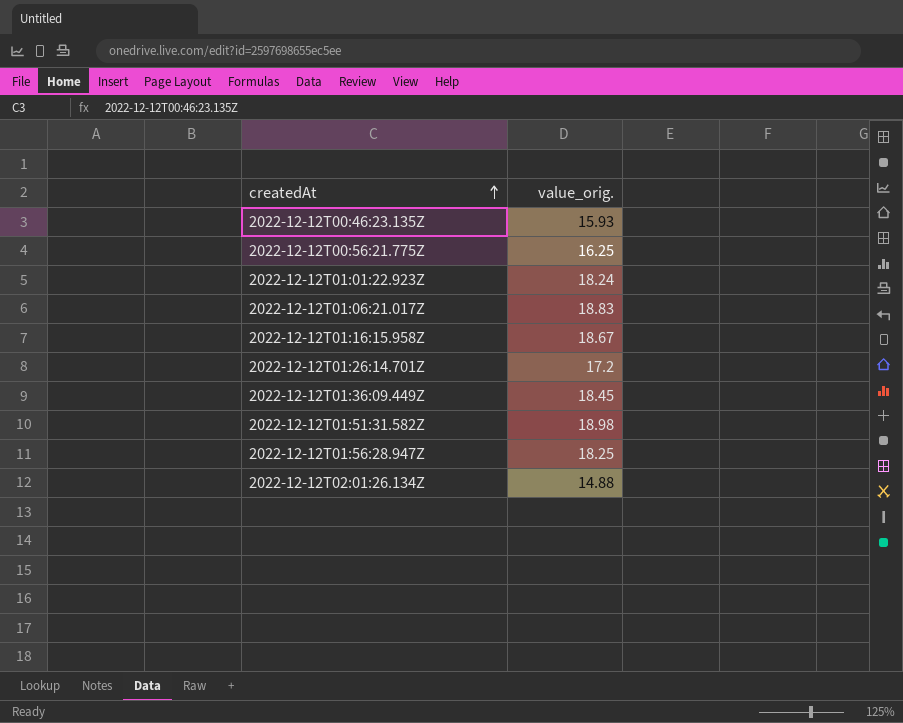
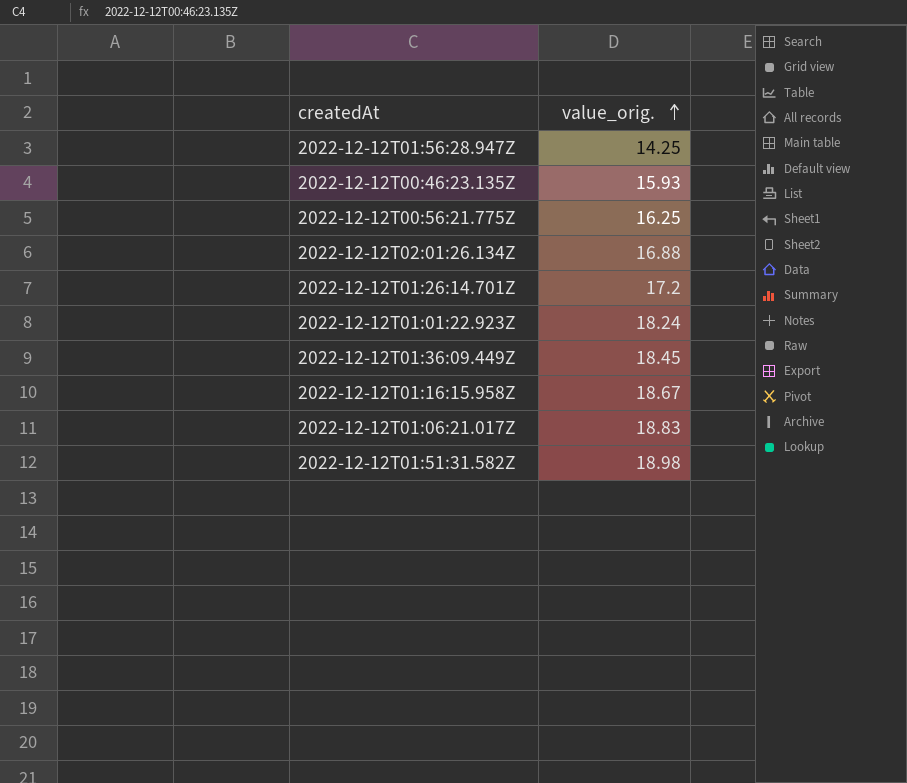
row order: createdAt ascending -> value_orig. ascending
2022-12-12T01:56:28.947Z | value_orig.: 18.25 -> 14.25
2022-12-12T02:01:26.134Z | value_orig.: 14.88 -> 16.88

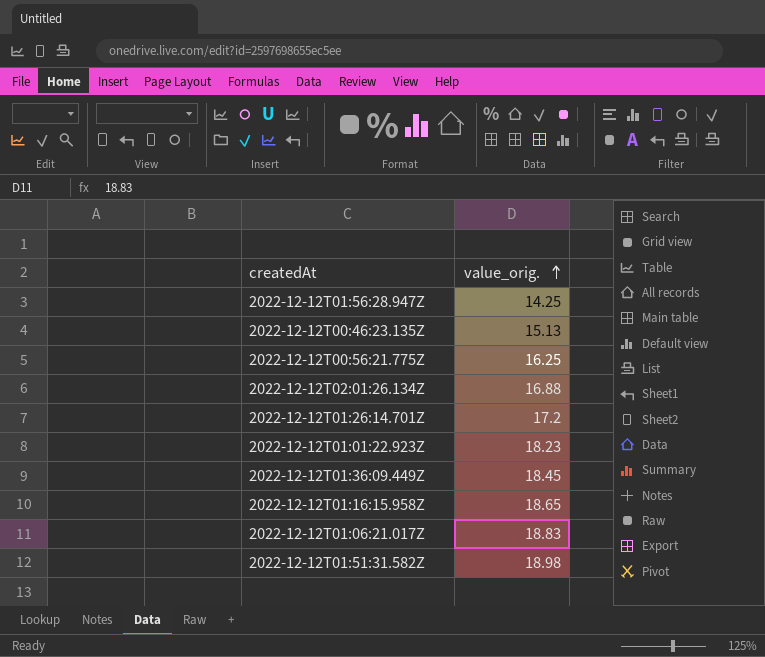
2022-12-12T00:46:23.135Z | value_orig.: 15.93 -> 15.13
2022-12-12T01:01:22.923Z | value_orig.: 18.24 -> 18.23
2022-12-12T01:16:15.958Z | value_orig.: 18.67 -> 18.65

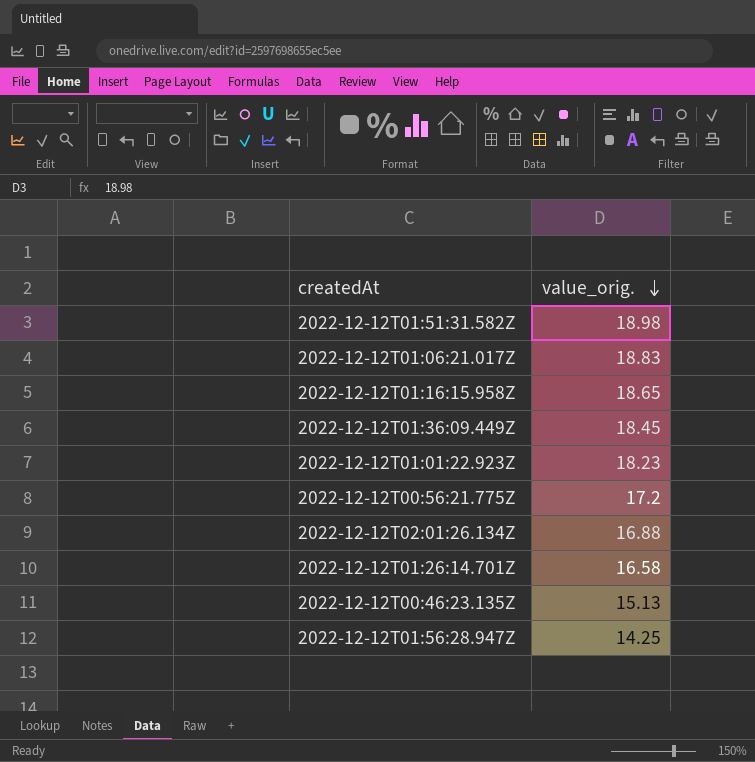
row order: value_orig. ascending -> value_orig. descending
2022-12-12T00:56:21.775Z | value_orig.: 16.25 -> 17.2
2022-12-12T01:26:14.701Z | value_orig.: 17.2 -> 16.58

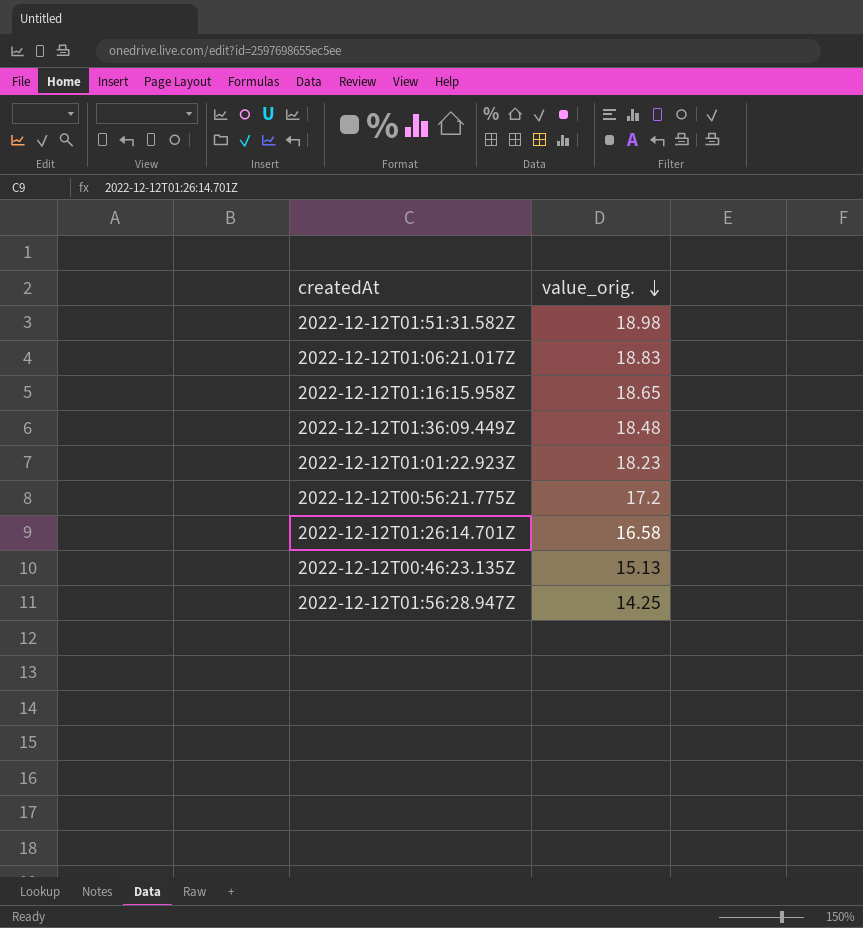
row 2022-12-12T02:01:26.134Z: 16.88 -> none
2022-12-12T01:36:09.449Z | value_orig.: 18.45 -> 18.48

